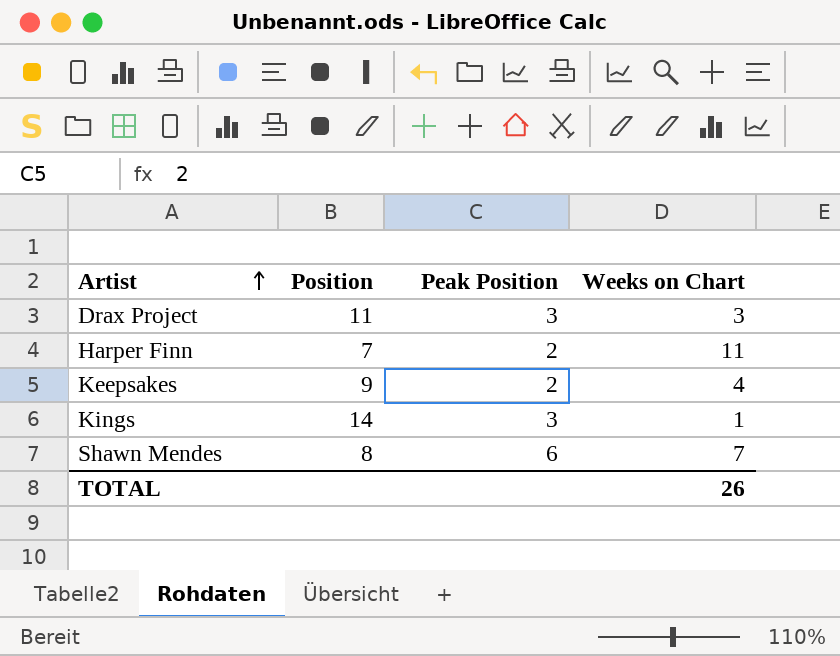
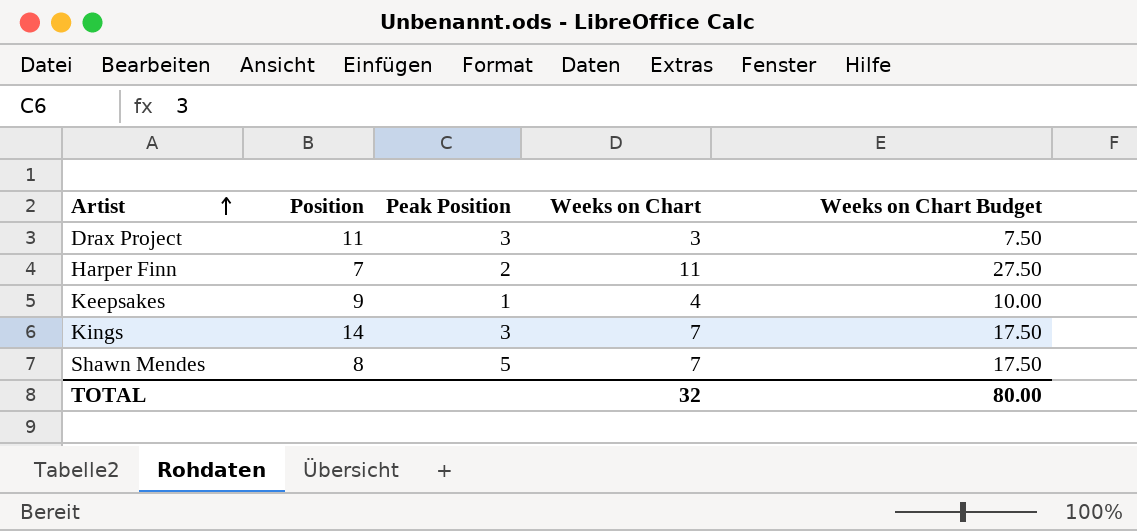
column Weeks on Chart Budget | formula: none -> [Weeks on Chart] * 2.5
Keepsakes | Peak Position: 2 -> 1
Kings | Weeks on Chart: 1 -> 7
Shawn Mendes | Peak Position: 6 -> 5
TOTAL | Weeks on Chart: 26 -> 32

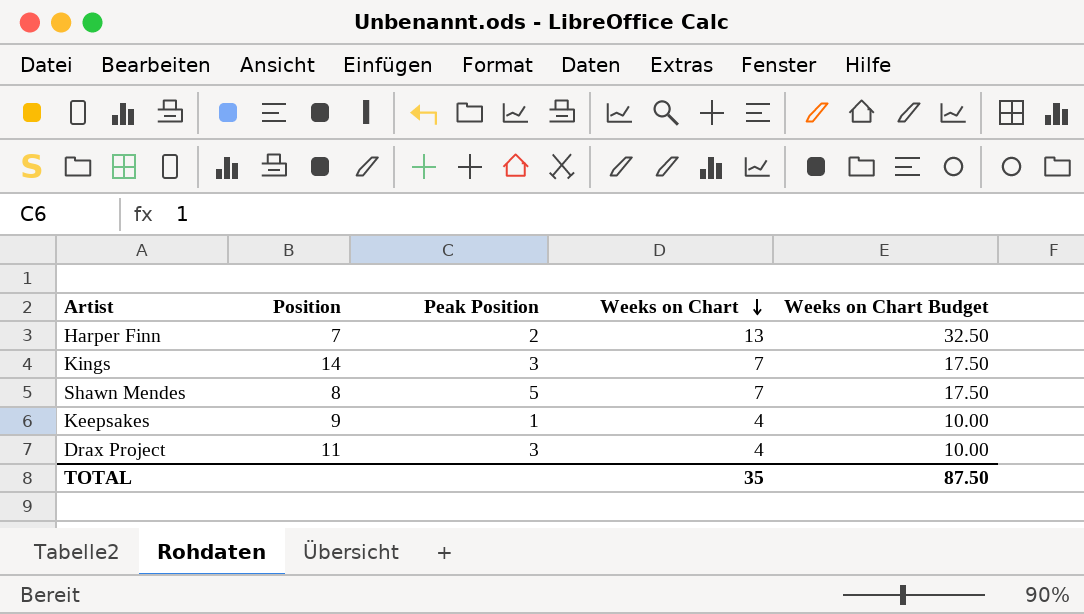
row order: Artist ascending -> Weeks on Chart descending
Harper Finn | Weeks on Chart: 11 -> 13
Harper Finn | Weeks on Chart Budget: 27.50 -> 32.50
Drax Project | Weeks on Chart: 3 -> 4
Drax Project | Weeks on Chart Budget: 7.50 -> 10.00
TOTAL | Weeks on Chart: 32 -> 35
TOTAL | Weeks on Chart Budget: 80.00 -> 87.50

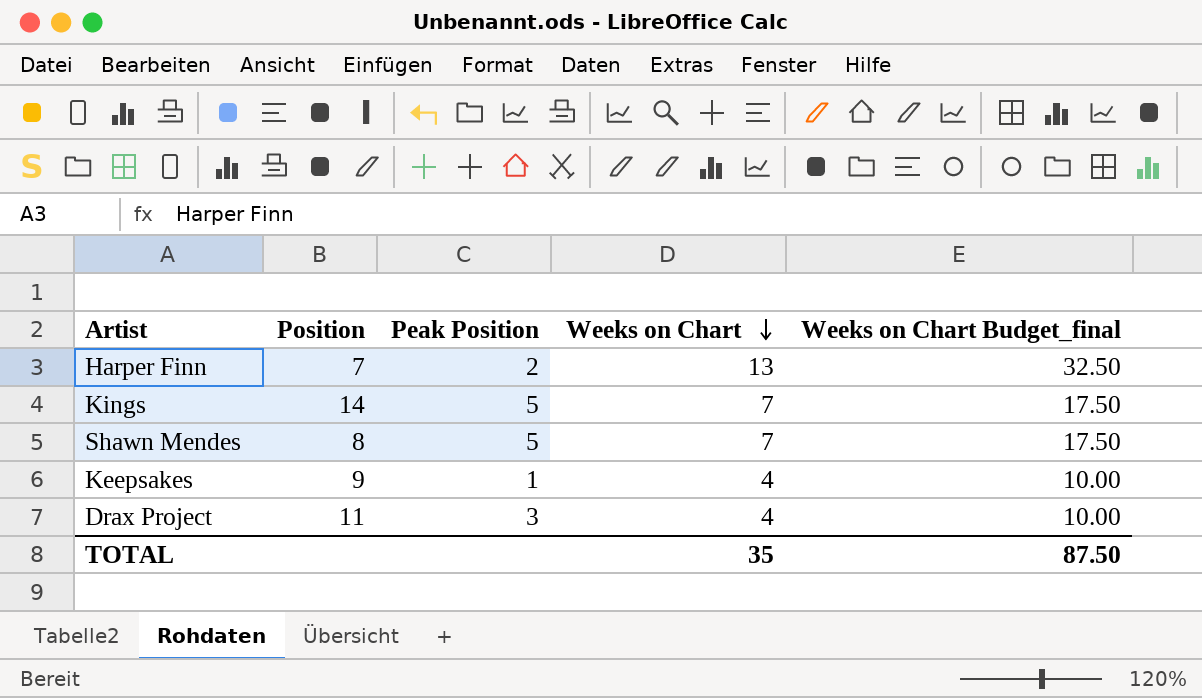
column name: Weeks on Chart Budget -> Weeks on Chart Budget_final
Kings | Peak Position: 3 -> 5

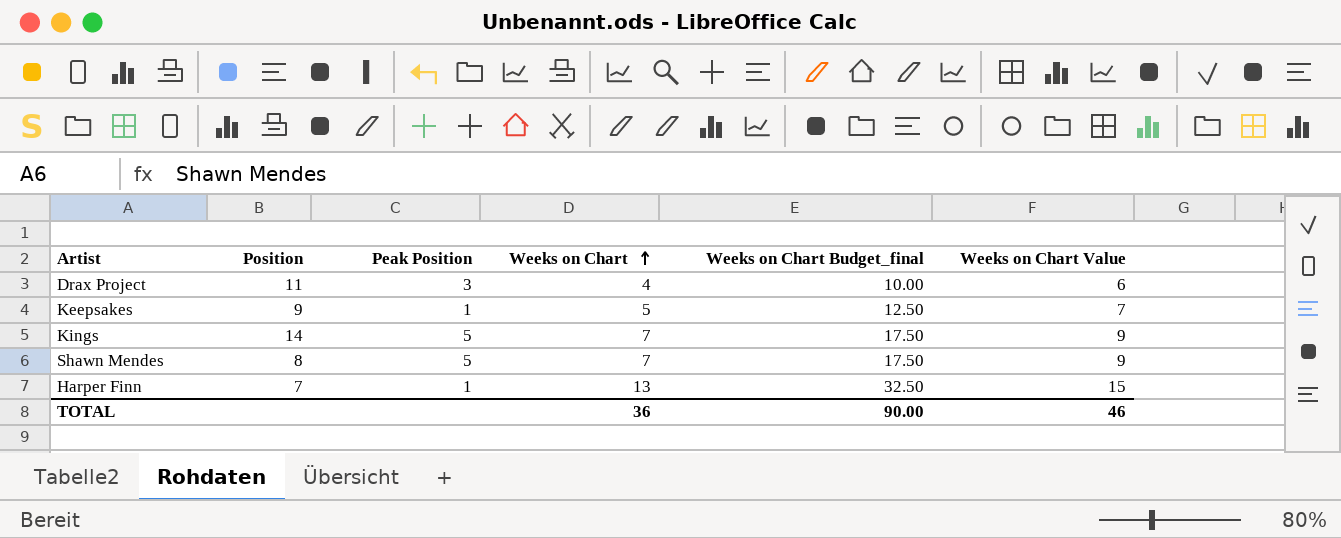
row order: Weeks on Chart descending -> Weeks on Chart ascending
column Weeks on Chart Value | formula: none -> [Weeks on Chart] + 2
Keepsakes | Weeks on Chart: 4 -> 5
Keepsakes | Weeks on Chart Budget_final: 10.00 -> 12.50
Harper Finn | Peak Position: 2 -> 1
TOTAL | Weeks on Chart: 35 -> 36
TOTAL | Weeks on Chart Budget_final: 87.50 -> 90.00

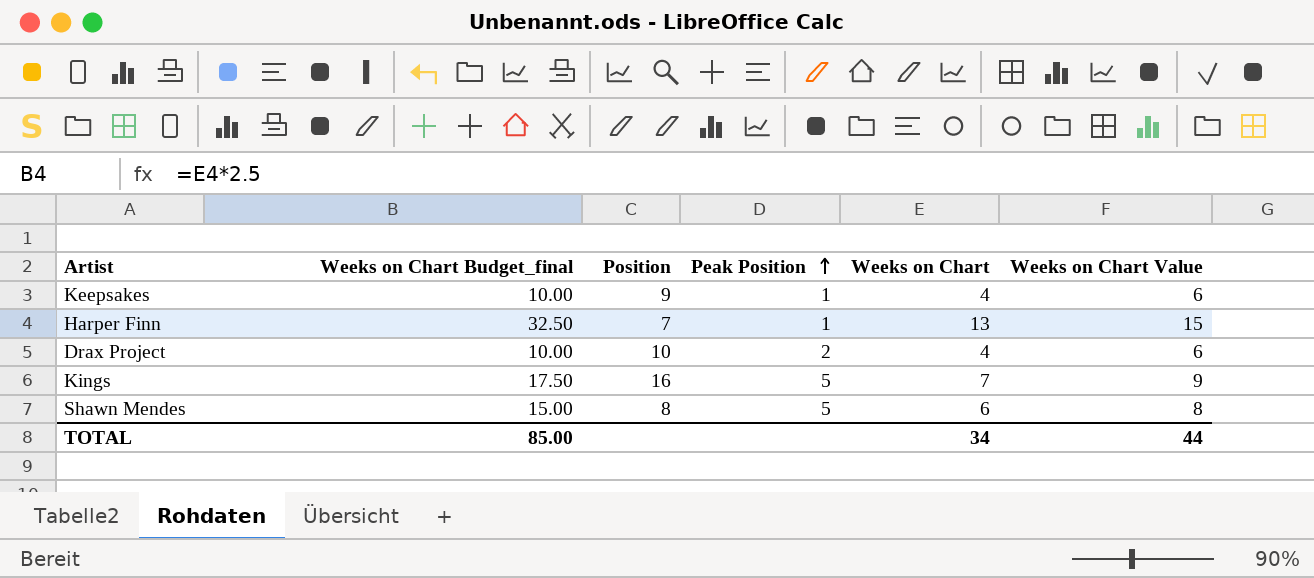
row order: Weeks on Chart ascending -> Peak Position ascending
column Weeks on Chart Budget_final | position: 5 -> 2
Keepsakes | Weeks on Chart Budget_final: 12.50 -> 10.00
Keepsakes | Weeks on Chart: 5 -> 4
Keepsakes | Weeks on Chart Value: 7 -> 6
Drax Project | Position: 11 -> 10
Drax Project | Peak Position: 3 -> 2
Kings | Position: 14 -> 16
Shawn Mendes | Weeks on Chart Budget_final: 17.50 -> 15.00
Shawn Mendes | Weeks on Chart: 7 -> 6
Shawn Mendes | Weeks on Chart Value: 9 -> 8
TOTAL | Weeks on Chart Budget_final: 90.00 -> 85.00
TOTAL | Weeks on Chart: 36 -> 34
TOTAL | Weeks on Chart Value: 46 -> 44

